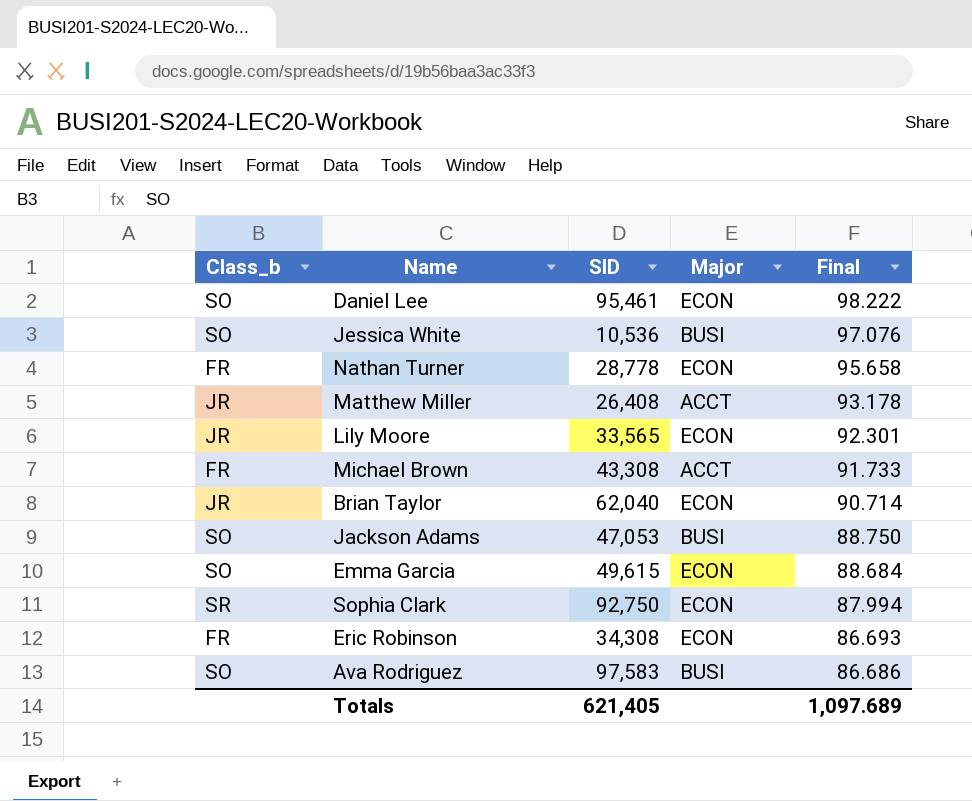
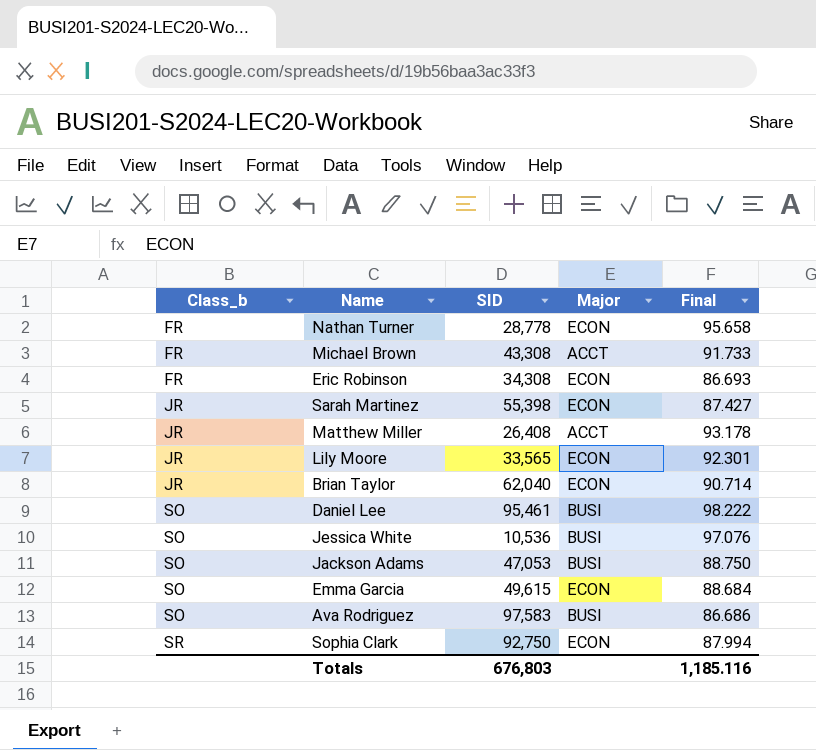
row order: Final descending -> Class_b ascending
row Sarah Martinez: none -> JR | 55,398 | ECON | 87.427
Daniel Lee | Major: ECON -> BUSI
Totals | SID: 621,405 -> 676,803
Totals | Final: 1,097.689 -> 1,185.116

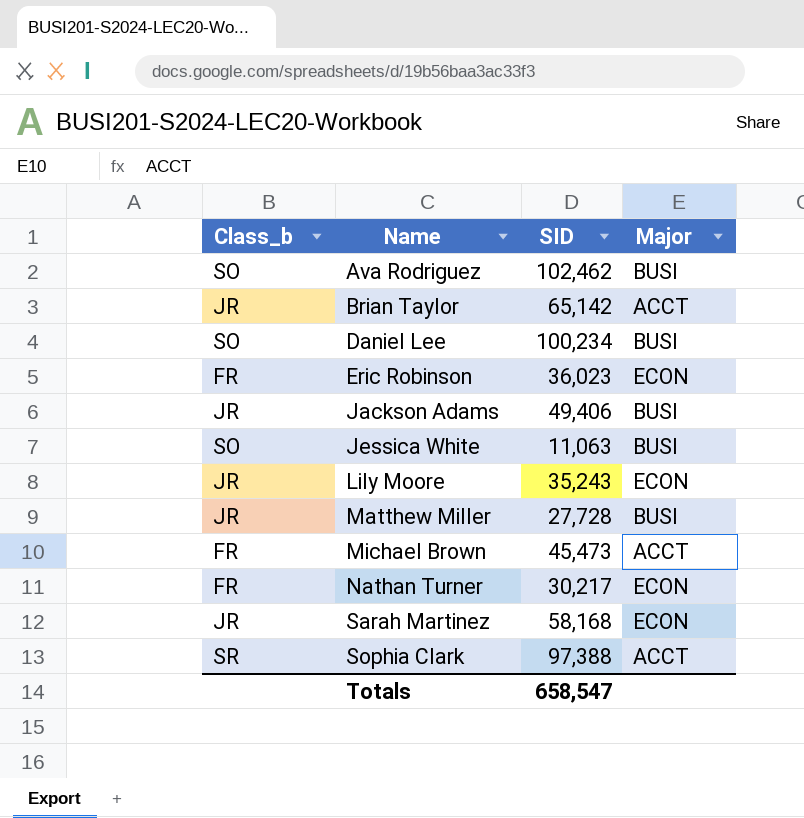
row order: Class_b ascending -> Name ascending
column Final | position: 5 -> none
row Emma Garcia: SO | 49,615 | ECON | 88.684 -> none
Ava Rodriguez | SID: 97,583 -> 102,462
Brian Taylor | SID: 62,040 -> 65,142
Brian Taylor | Major: ECON -> ACCT
Daniel Lee | SID: 95,461 -> 100,234
Eric Robinson | SID: 34,308 -> 36,023
Jackson Adams | Class_b: SO -> JR
Jackson Adams | SID: 47,053 -> 49,406
Jessica White | SID: 10,536 -> 11,063
Lily Moore | SID: 33,565 -> 35,243
Matthew Miller | SID: 26,408 -> 27,728
Matthew Miller | Major: ACCT -> BUSI
Michael Brown | SID: 43,308 -> 45,473
Nathan Turner | SID: 28,778 -> 30,217
Sarah Martinez | SID: 55,398 -> 58,168
Sophia Clark | SID: 92,750 -> 97,388
Sophia Clark | Major: ECON -> ACCT
Totals | SID: 676,803 -> 658,547

